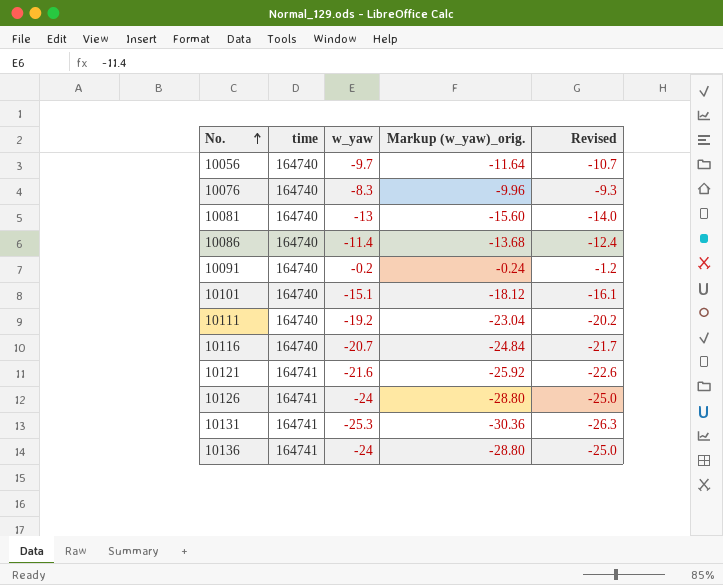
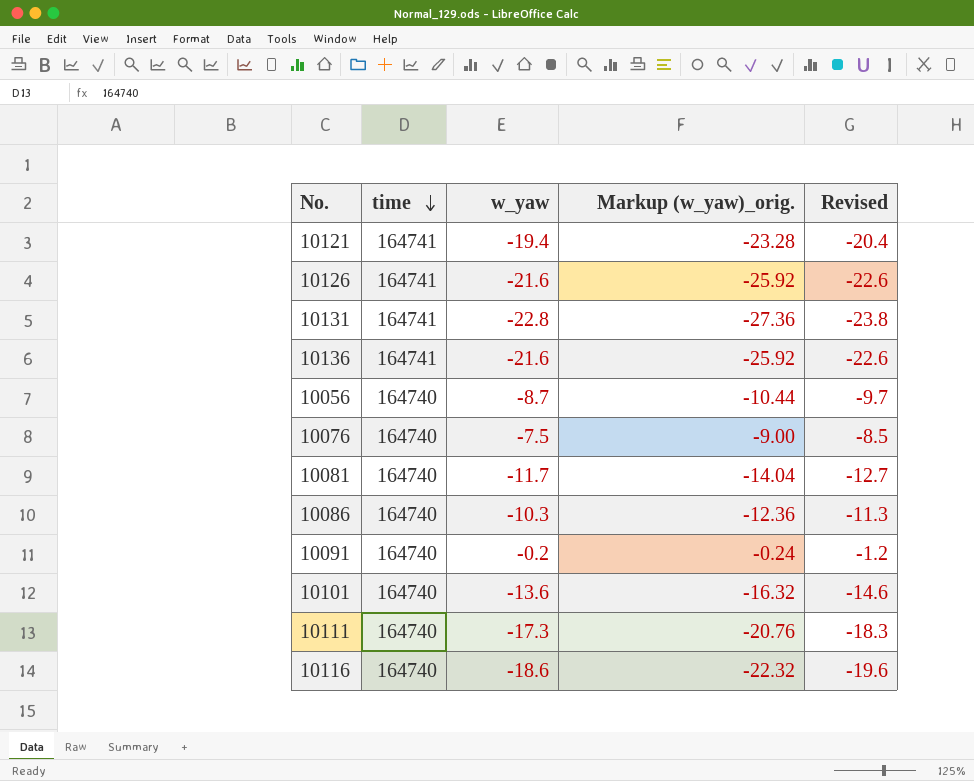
row order: No. ascending -> time descending
10121 | w_yaw: -21.6 -> -19.4
10121 | Markup (w_yaw)_orig.: -25.92 -> -23.28
10121 | Revised: -22.6 -> -20.4
10126 | w_yaw: -24 -> -21.6
10126 | Markup (w_yaw)_orig.: -28.80 -> -25.92
10126 | Revised: -25.0 -> -22.6
10131 | w_yaw: -25.3 -> -22.8
10131 | Markup (w_yaw)_orig.: -30.36 -> -27.36
10131 | Revised: -26.3 -> -23.8
10136 | w_yaw: -24 -> -21.6
10136 | Markup (w_yaw)_orig.: -28.80 -> -25.92
10136 | Revised: -25.0 -> -22.6
10056 | w_yaw: -9.7 -> -8.7
10056 | Markup (w_yaw)_orig.: -11.64 -> -10.44
10056 | Revised: -10.7 -> -9.7
10076 | w_yaw: -8.3 -> -7.5
10076 | Markup (w_yaw)_orig.: -9.96 -> -9.00
10076 | Revised: -9.3 -> -8.5
10081 | w_yaw: -13 -> -11.7
10081 | Markup (w_yaw)_orig.: -15.60 -> -14.04
10081 | Revised: -14.0 -> -12.7
10086 | w_yaw: -11.4 -> -10.3
10086 | Markup (w_yaw)_orig.: -13.68 -> -12.36
10086 | Revised: -12.4 -> -11.3
10101 | w_yaw: -15.1 -> -13.6
10101 | Markup (w_yaw)_orig.: -18.12 -> -16.32
10101 | Revised: -16.1 -> -14.6
10111 | w_yaw: -19.2 -> -17.3
10111 | Markup (w_yaw)_orig.: -23.04 -> -20.76
10111 | Revised: -20.2 -> -18.3
10116 | w_yaw: -20.7 -> -18.6
10116 | Markup (w_yaw)_orig.: -24.84 -> -22.32
10116 | Revised: -21.7 -> -19.6

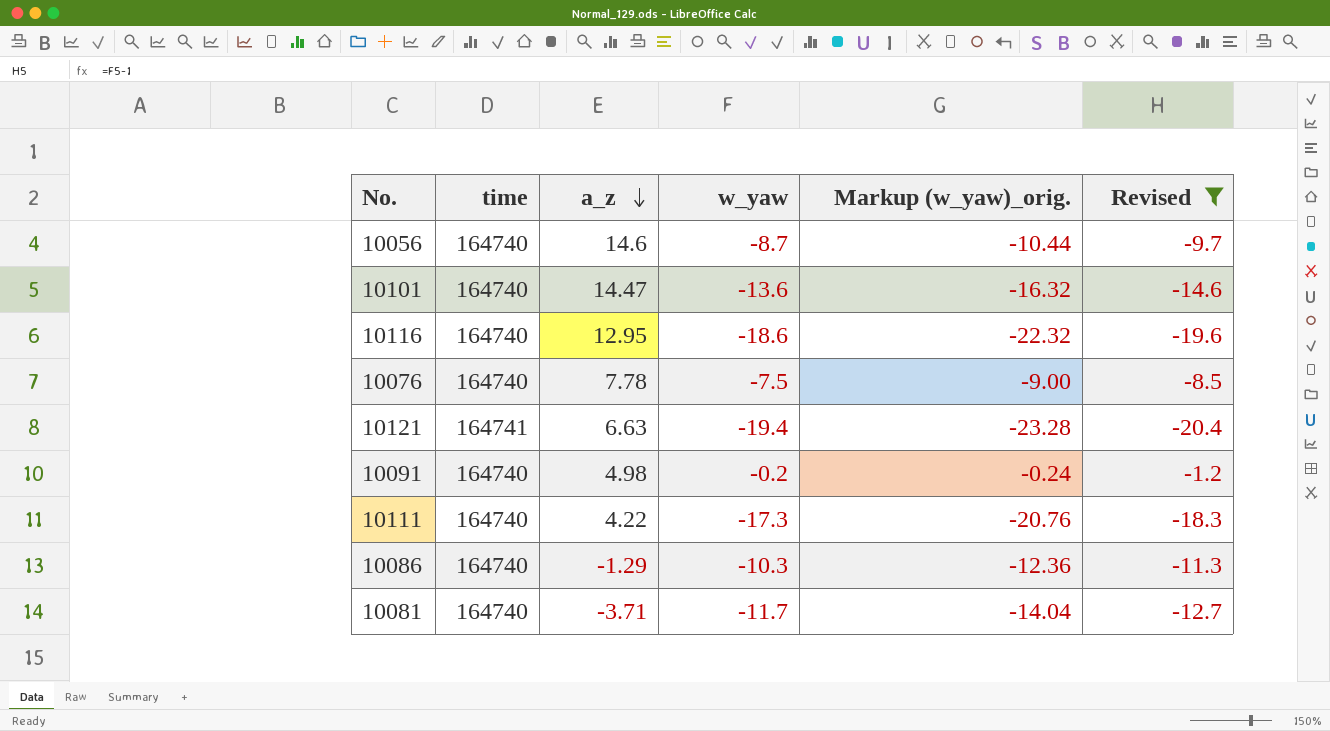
filter: none -> Revised >= -20.4
row order: time descending -> a_z descending
column a_z | position: none -> 3

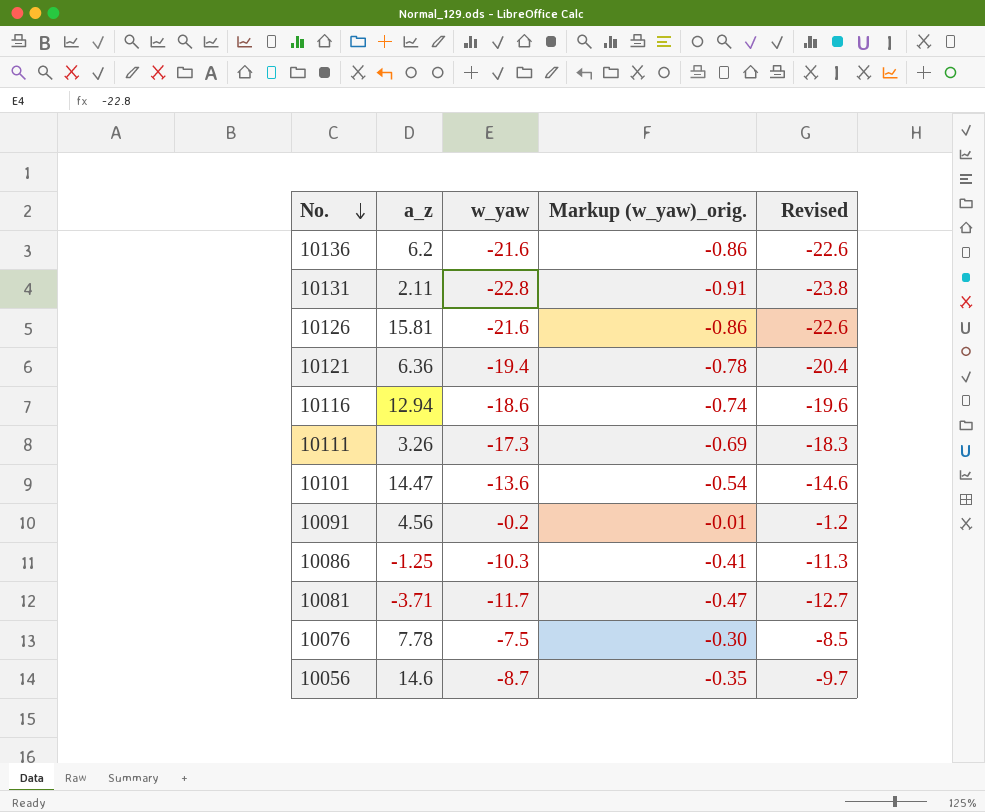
filter: Revised >= -20.4 -> none
row order: a_z descending -> No. descending
column time | position: 2 -> none
column Markup (w_yaw)_orig. | formula: [w_yaw] * 1.2 -> [w_yaw] * 0.04
10121 | a_z: 6.63 -> 6.36
10116 | a_z: 12.95 -> 12.94
10111 | a_z: 4.22 -> 3.26
10091 | a_z: 4.98 -> 4.56
10086 | a_z: -1.29 -> -1.25

